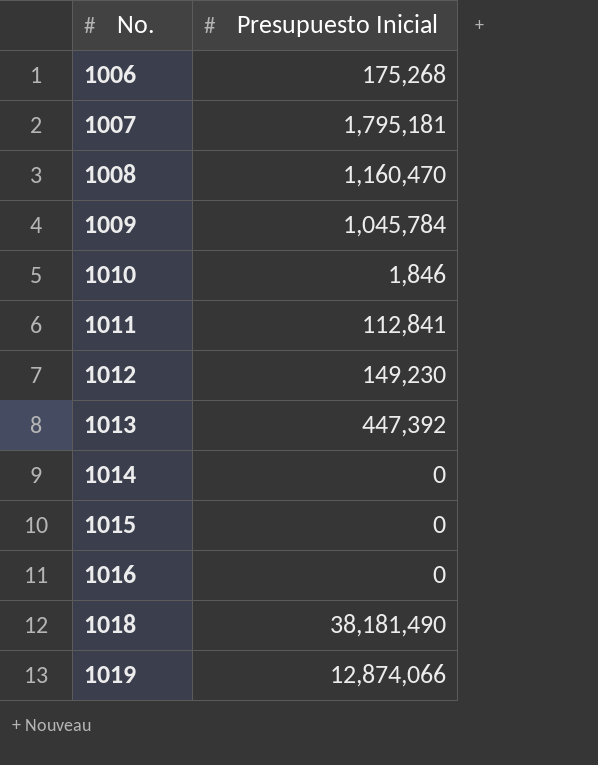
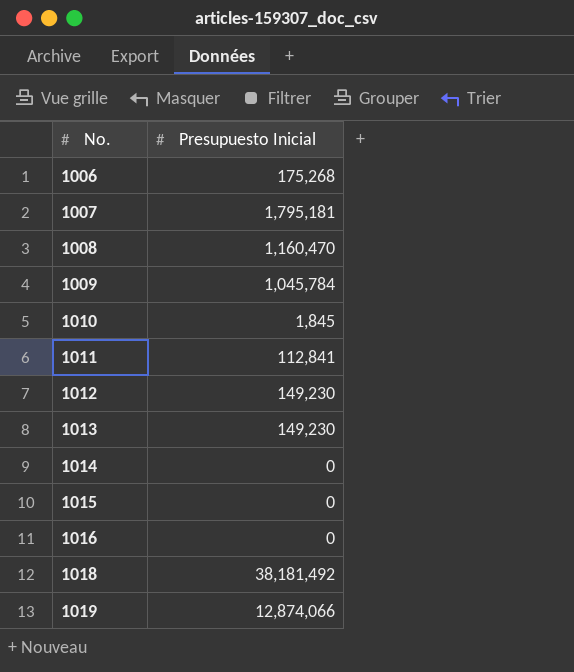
1010 | Presupuesto Inicial: 1,846 -> 1,845
1013 | Presupuesto Inicial: 447,392 -> 149,230
1018 | Presupuesto Inicial: 38,181,490 -> 38,181,492

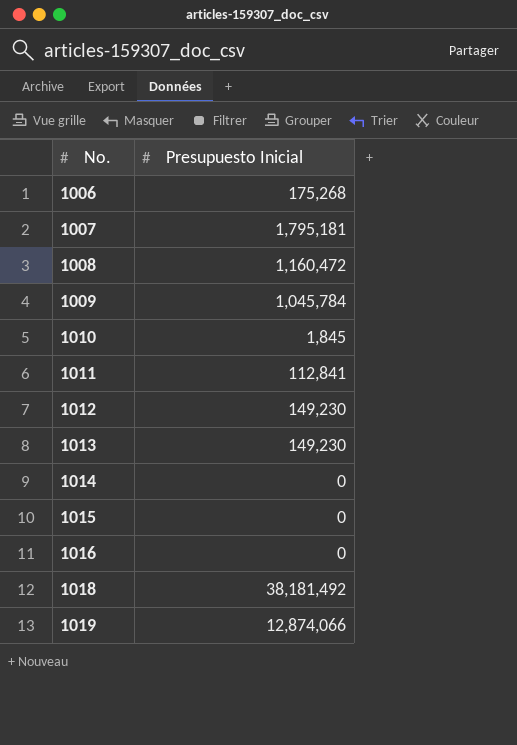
1008 | Presupuesto Inicial: 1,160,470 -> 1,160,472

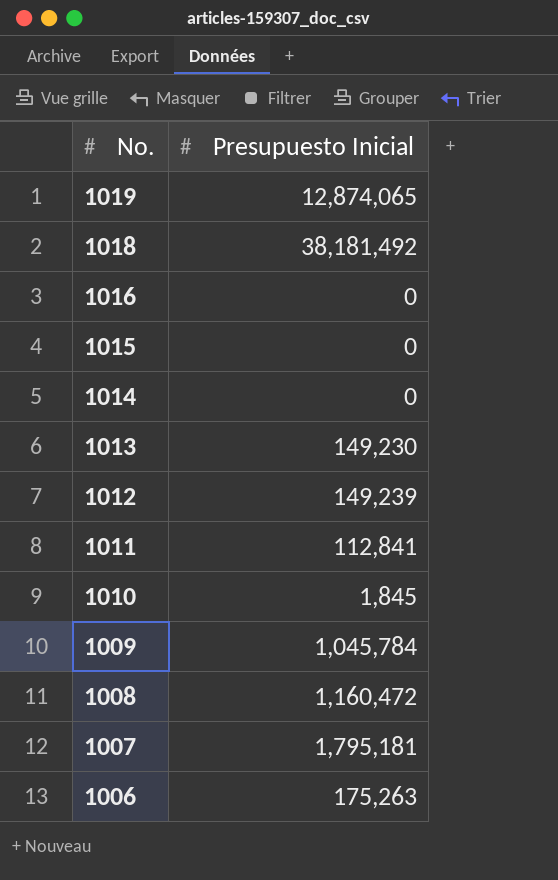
row order: No. ascending -> No. descending
1019 | Presupuesto Inicial: 12,874,066 -> 12,874,065
1012 | Presupuesto Inicial: 149,230 -> 149,239
1006 | Presupuesto Inicial: 175,268 -> 175,263

